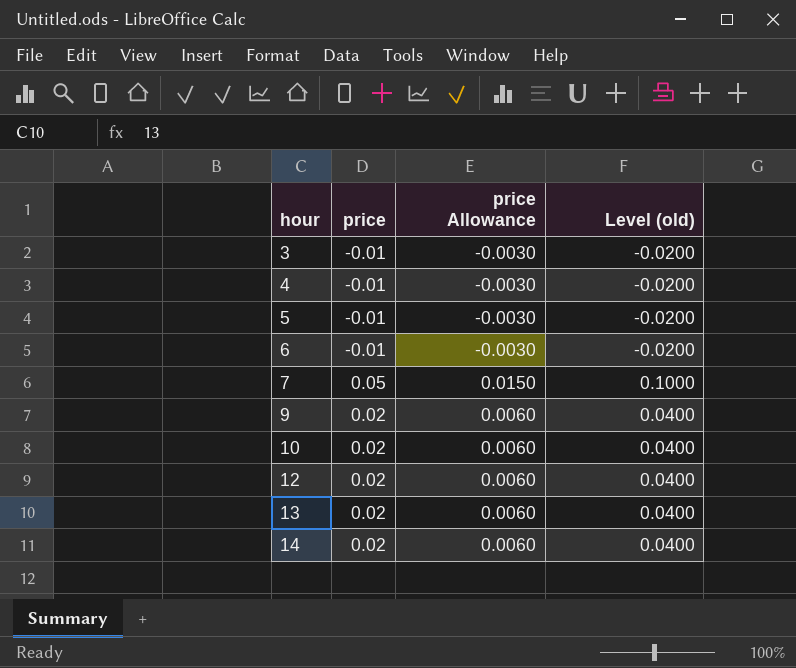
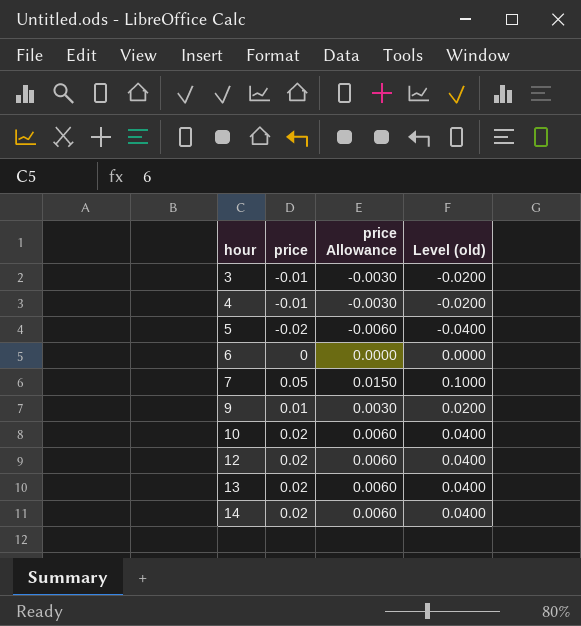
5 | price: -0.01 -> -0.02
5 | price Allowance: -0.0030 -> -0.0060
5 | Level (old): -0.0200 -> -0.0400
6 | price: -0.01 -> 0
6 | price Allowance: -0.0030 -> 0.0000
6 | Level (old): -0.0200 -> 0.0000
9 | price: 0.02 -> 0.01
9 | price Allowance: 0.0060 -> 0.0030
9 | Level (old): 0.0400 -> 0.0200

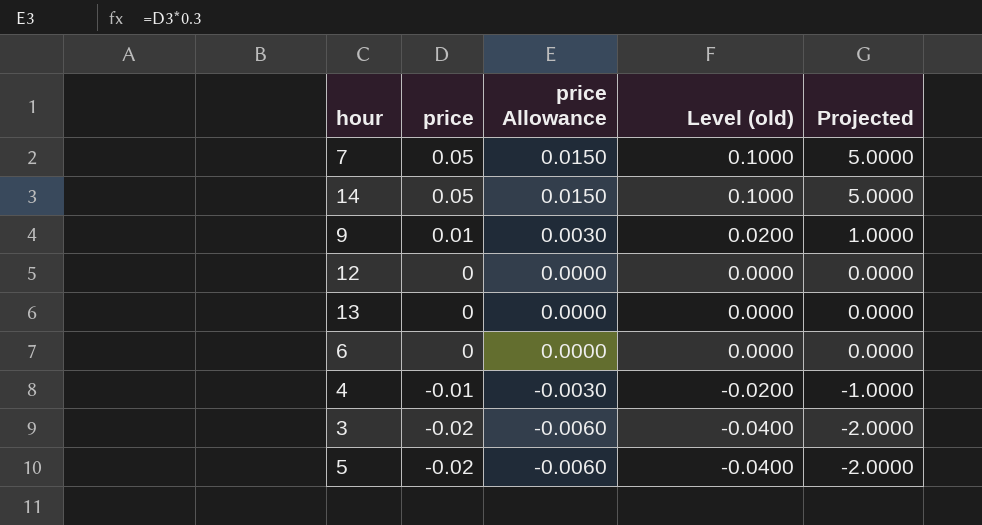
row order: hour ascending -> price descending
column Projected | formula: none -> [price] * 100
row 10: 0.02 | 0.0060 | 0.0400 -> none
14 | price: 0.02 -> 0.05
14 | price Allowance: 0.0060 -> 0.0150
14 | Level (old): 0.0400 -> 0.1000
12 | price: 0.02 -> 0
12 | price Allowance: 0.0060 -> 0.0000
12 | Level (old): 0.0400 -> 0.0000
13 | price: 0.02 -> 0
13 | price Allowance: 0.0060 -> 0.0000
13 | Level (old): 0.0400 -> 0.0000
3 | price: -0.01 -> -0.02
3 | price Allowance: -0.0030 -> -0.0060
3 | Level (old): -0.0200 -> -0.0400

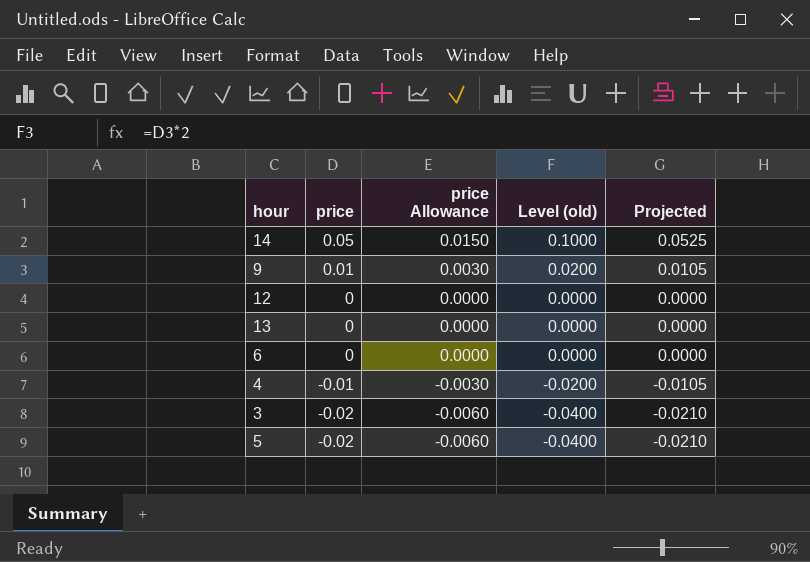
column Projected | formula: [price] * 100 -> [price] * 1.05
row 7: 0.05 | 0.0150 | 0.1000 | 5.0000 -> none

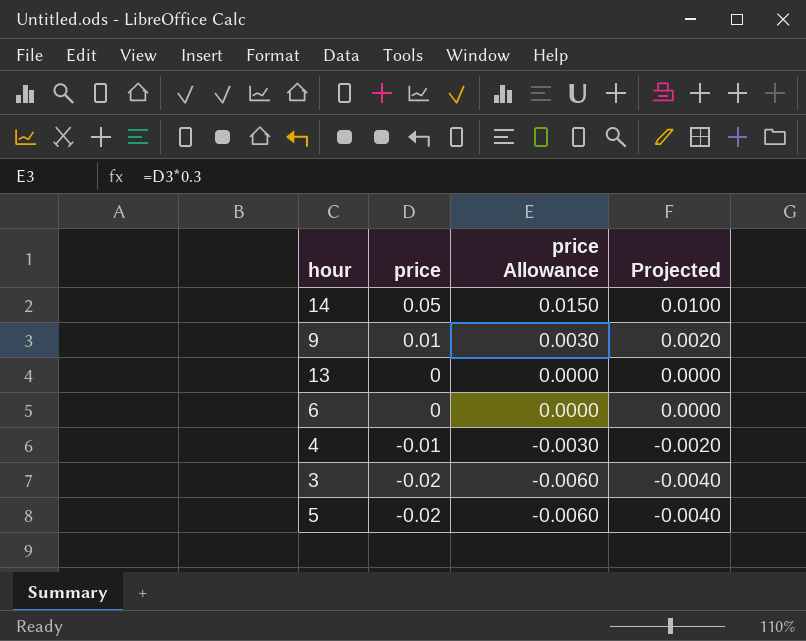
column Level (old) | formula: [price] * 2 -> none
column Projected | formula: [price] * 1.05 -> [price] * 0.2
row 12: 0 | 0.0000 | 0.0000 | 0.0000 -> none

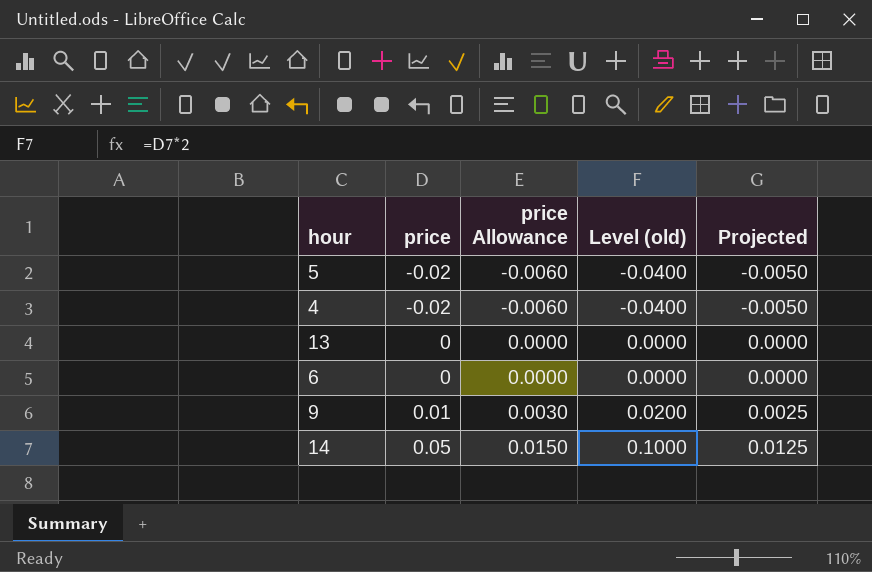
row order: price descending -> price ascending
column Level (old) | formula: none -> [price] * 2
column Projected | formula: [price] * 0.2 -> [price] * 0.25
row 3: -0.02 | -0.0060 | -0.0040 -> none
4 | price: -0.01 -> -0.02
4 | price Allowance: -0.0030 -> -0.0060

